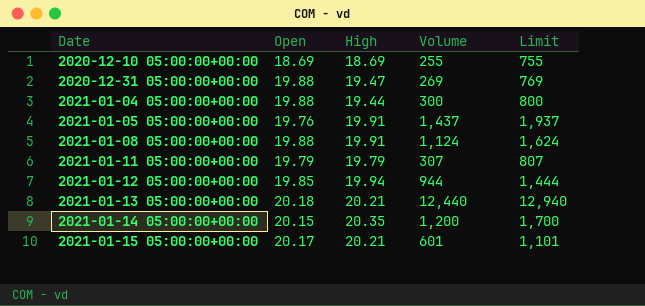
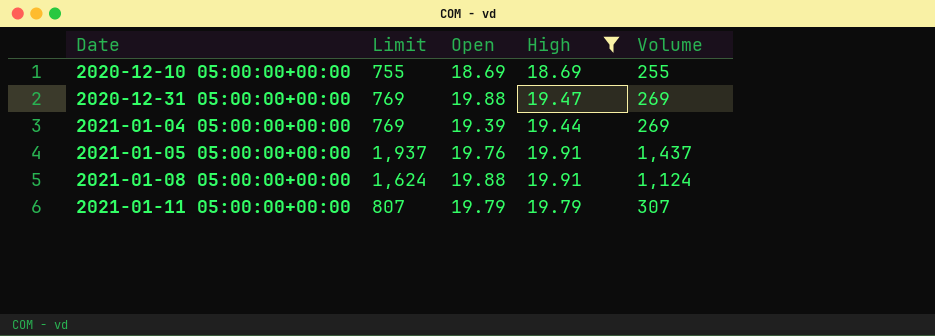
filter: none -> High <= 19.91
column Limit | position: 5 -> 2
2021-01-04 05:00:00+00:00 | Limit: 800 -> 769
2021-01-04 05:00:00+00:00 | Open: 19.88 -> 19.39
2021-01-04 05:00:00+00:00 | Volume: 300 -> 269

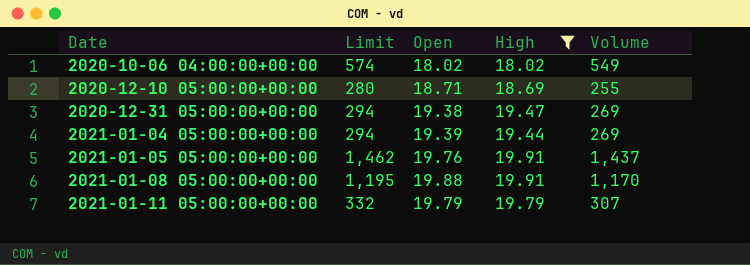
column Limit | formula: [Volume] + 500 -> [Volume] + 25
row 2020-10-06 04:00:00+00:00: none -> 574 | 18.02 | 18.02 | 549
2020-12-10 05:00:00+00:00 | Open: 18.69 -> 18.71
2020-12-31 05:00:00+00:00 | Open: 19.88 -> 19.38
2021-01-08 05:00:00+00:00 | Volume: 1,124 -> 1,170

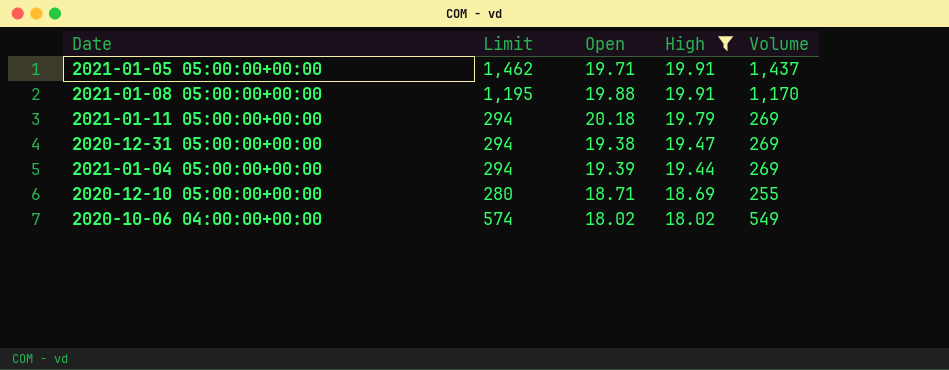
row order: Date ascending -> High descending
2021-01-05 05:00:00+00:00 | Open: 19.76 -> 19.71
2021-01-11 05:00:00+00:00 | Limit: 332 -> 294
2021-01-11 05:00:00+00:00 | Open: 19.79 -> 20.18
2021-01-11 05:00:00+00:00 | Volume: 307 -> 269

